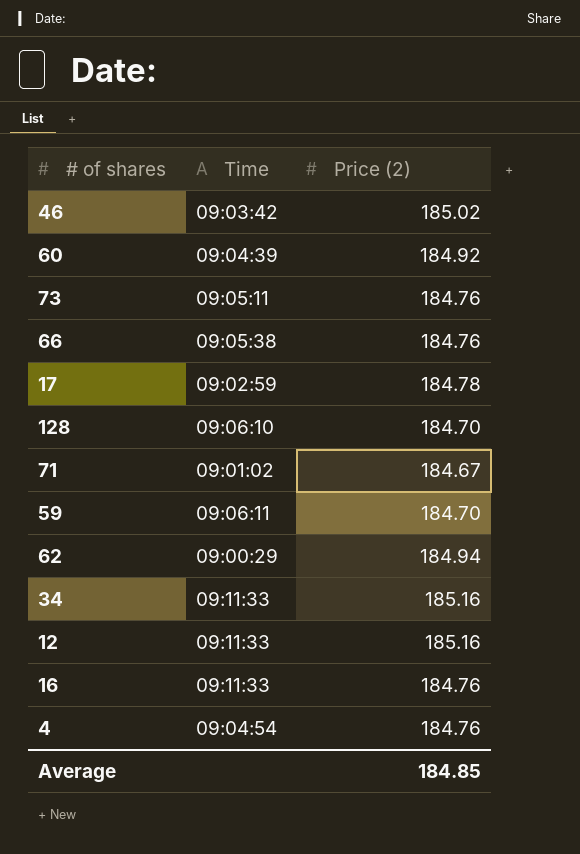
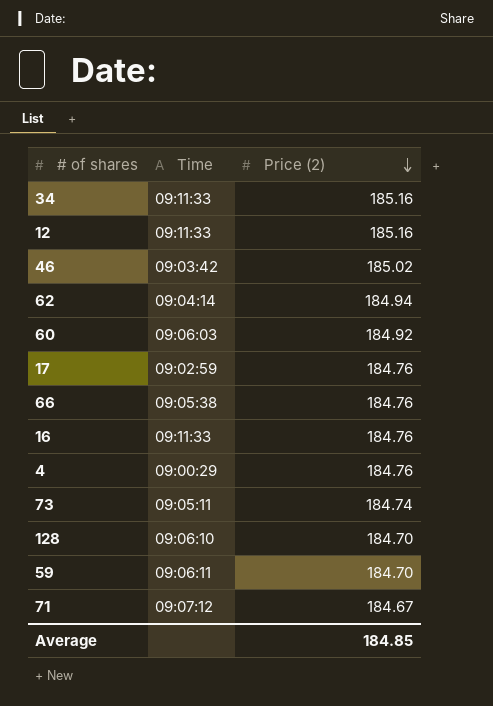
row order: none -> Price (2) descending
62 | Time: 09:00:29 -> 09:04:14
60 | Time: 09:04:39 -> 09:06:03
17 | Price (2): 184.78 -> 184.76
4 | Time: 09:04:54 -> 09:00:29
73 | Price (2): 184.76 -> 184.74
71 | Time: 09:01:02 -> 09:07:12

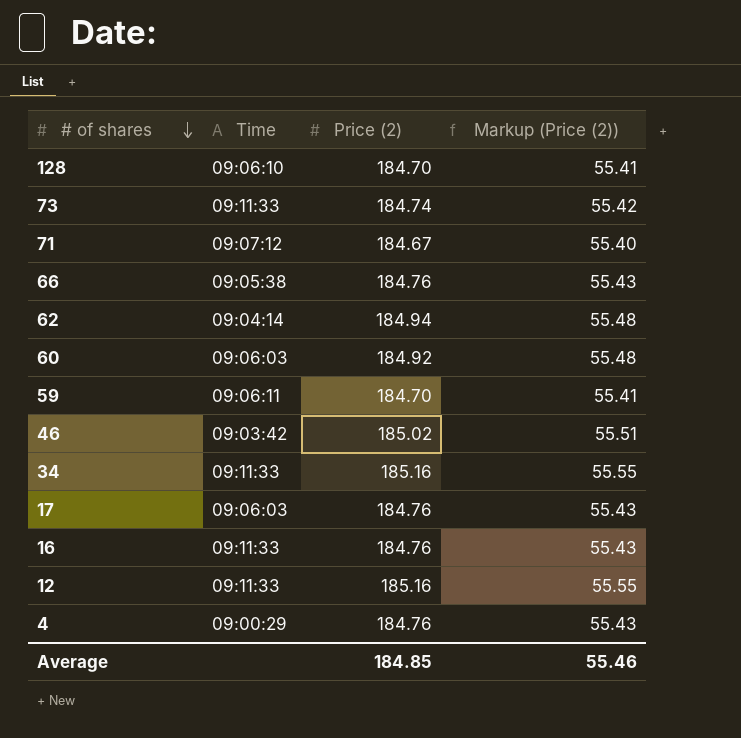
row order: Price (2) descending -> # of shares descending
column Markup (Price (2)) | formula: none -> [Price (2)] * 0.3
73 | Time: 09:05:11 -> 09:11:33
17 | Time: 09:02:59 -> 09:06:03

